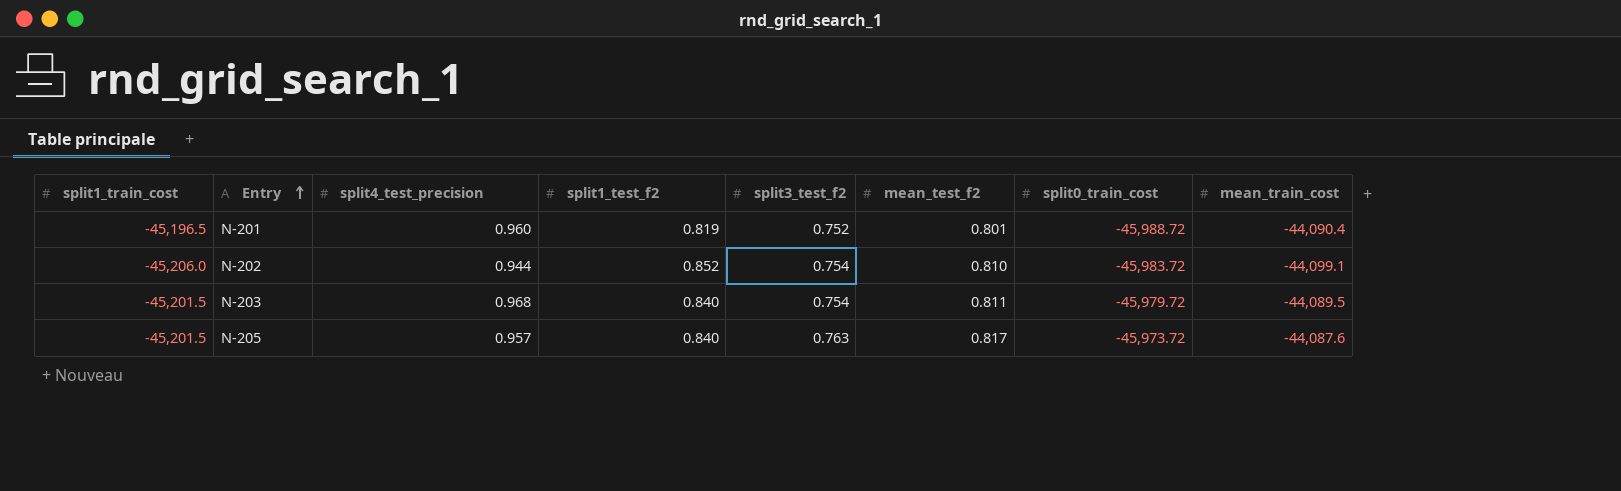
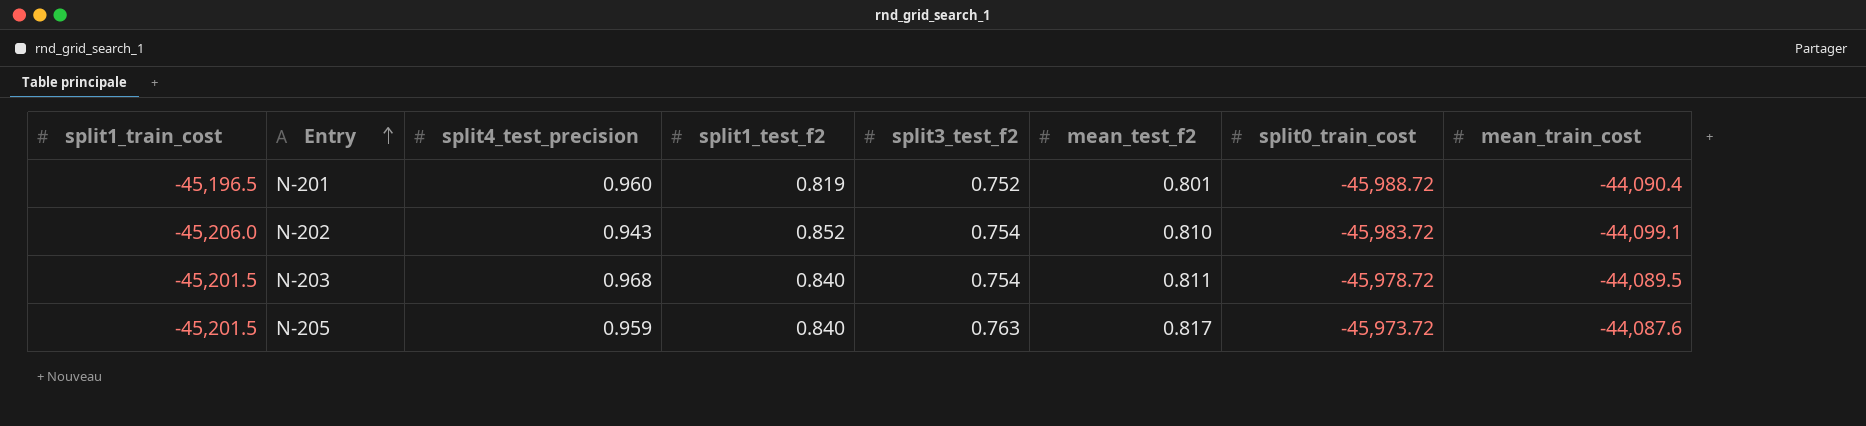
N-202 | split4_test_precision: 0.944 -> 0.943
N-203 | split0_train_cost: -45,979.72 -> -45,978.72
N-205 | split4_test_precision: 0.957 -> 0.959

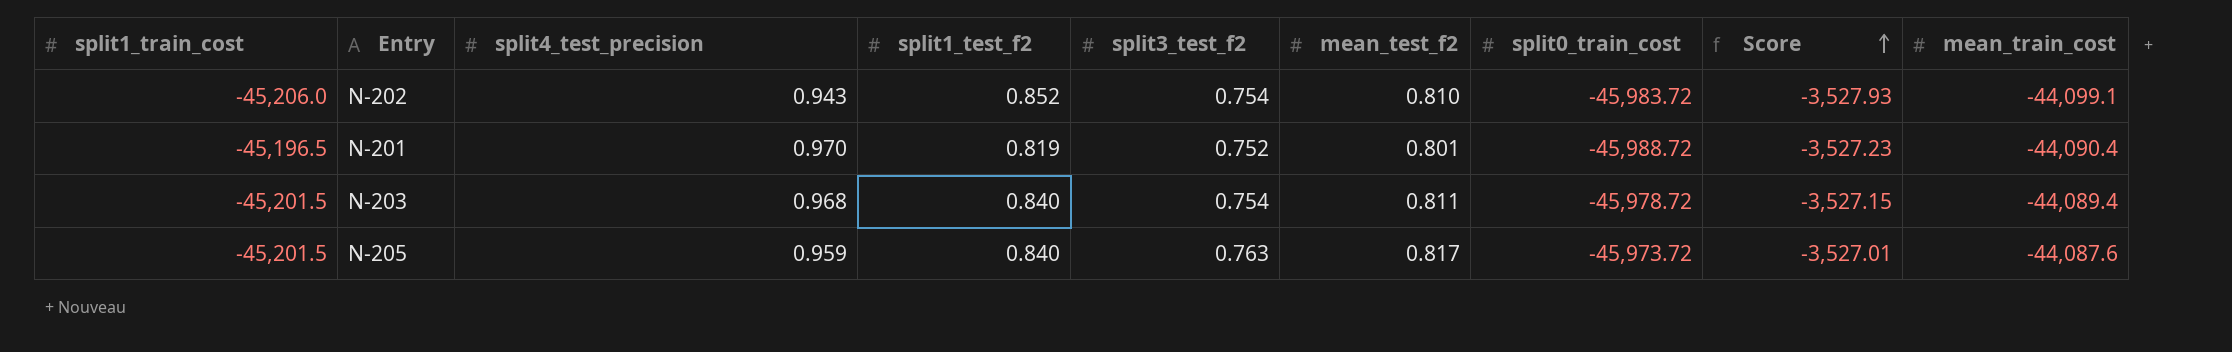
row order: Entry ascending -> Score ascending
column Score | formula: none -> [mean_train_cost] * 0.08
N-201 | split4_test_precision: 0.960 -> 0.970
N-203 | mean_train_cost: -44,089.5 -> -44,089.4

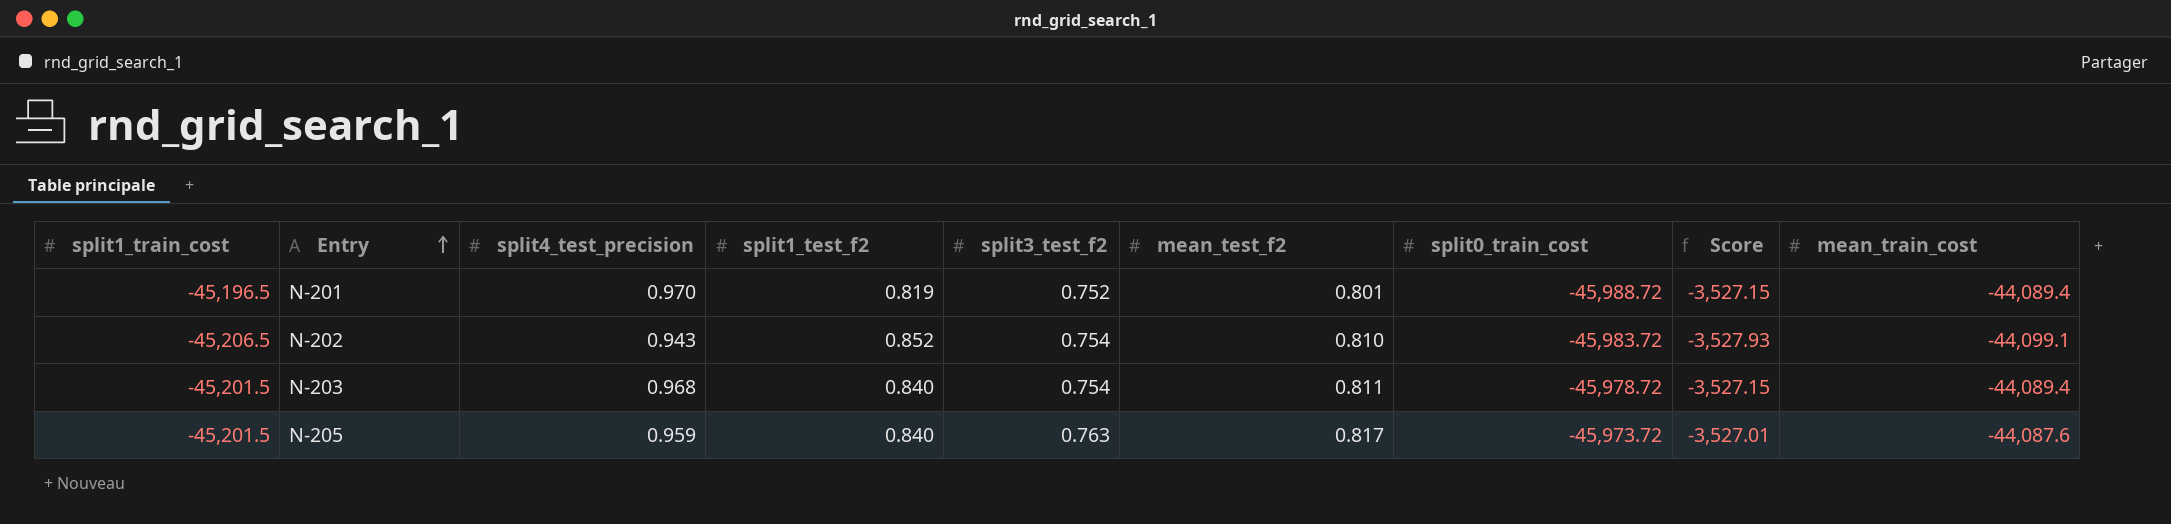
row order: Score ascending -> Entry ascending
N-201 | Score: -3,527.23 -> -3,527.15
N-201 | mean_train_cost: -44,090.4 -> -44,089.4
N-202 | split1_train_cost: -45,206.0 -> -45,206.5

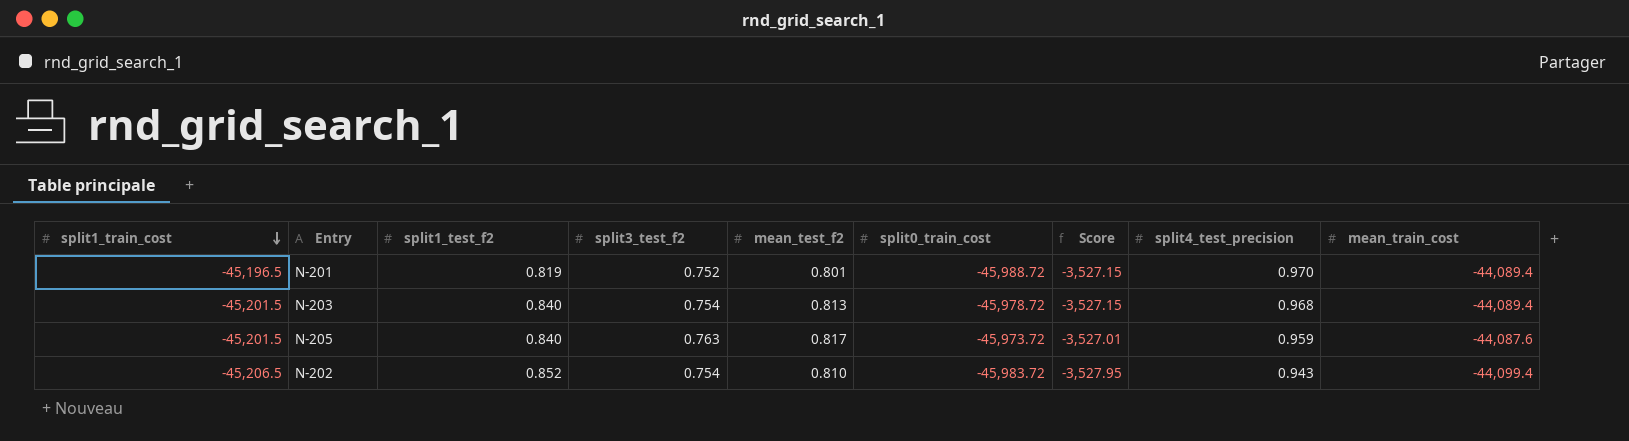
row order: Entry ascending -> split1_train_cost descending
column split4_test_precision | position: 3 -> 8
N-203 | mean_test_f2: 0.811 -> 0.813
N-202 | Score: -3,527.93 -> -3,527.95
N-202 | mean_train_cost: -44,099.1 -> -44,099.4

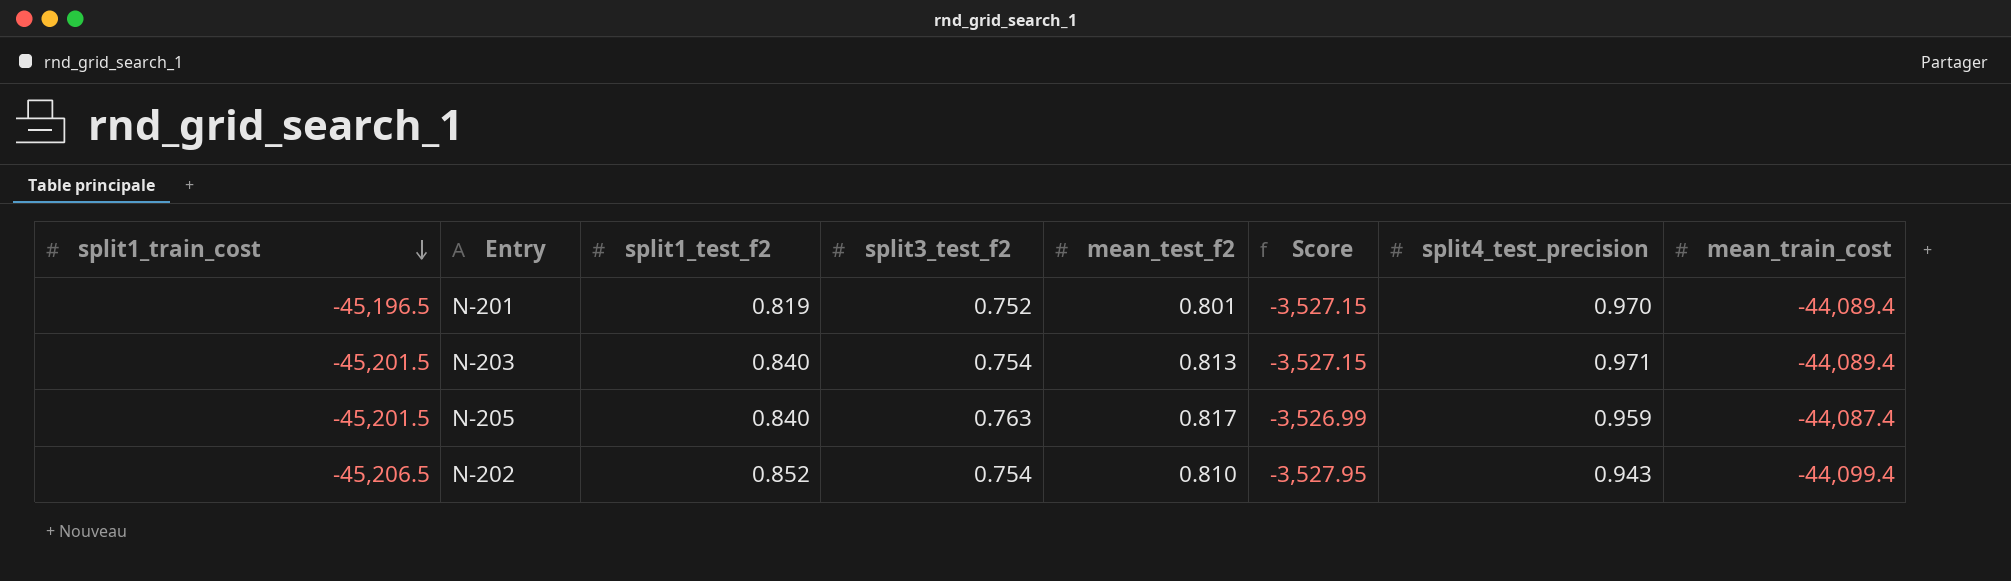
column split0_train_cost | position: 6 -> none
N-203 | split4_test_precision: 0.968 -> 0.971
N-205 | Score: -3,527.01 -> -3,526.99
N-205 | mean_train_cost: -44,087.6 -> -44,087.4

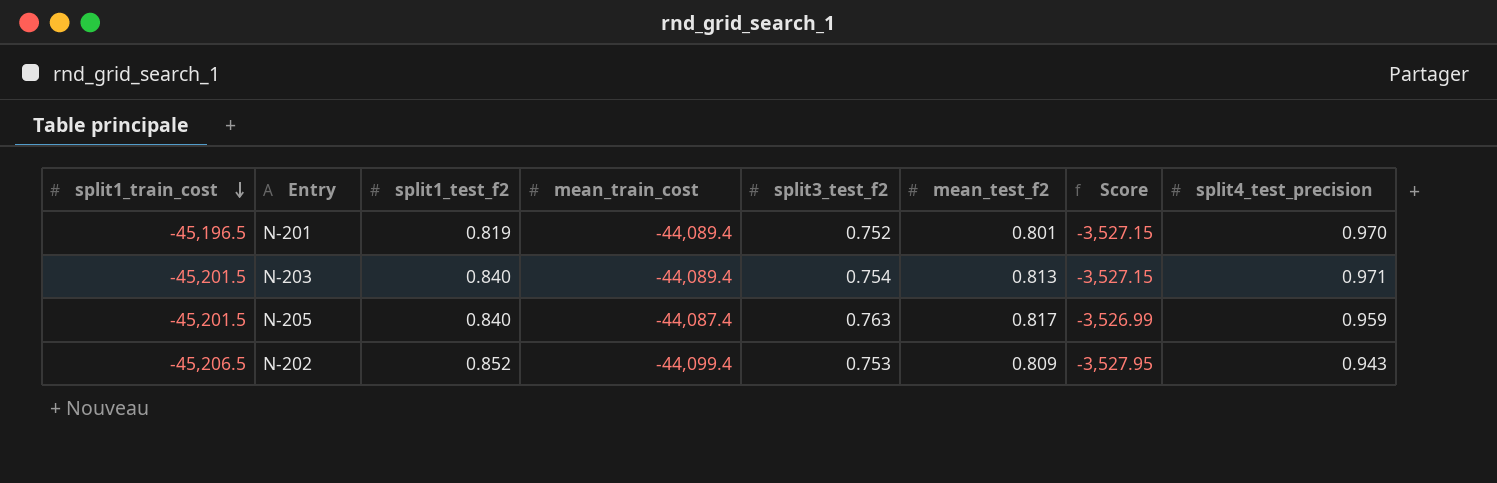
column mean_train_cost | position: 8 -> 4
N-202 | split3_test_f2: 0.754 -> 0.753
N-202 | mean_test_f2: 0.810 -> 0.809

